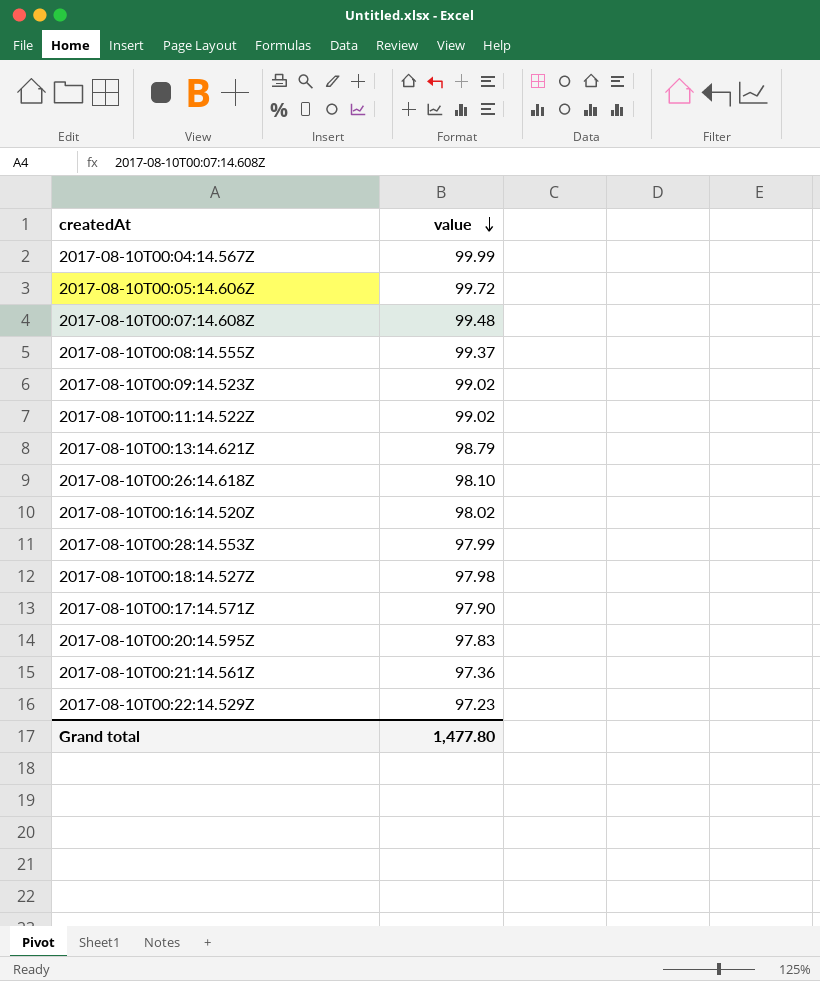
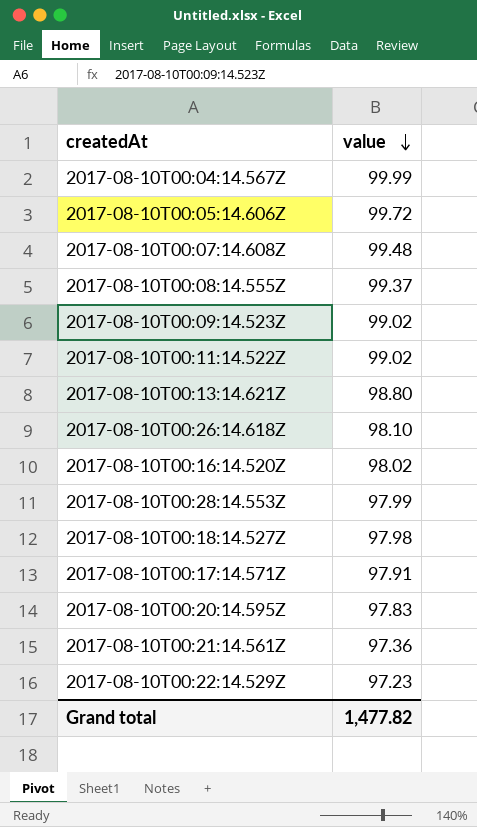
2017-08-10T00:13:14.621Z | value: 98.79 -> 98.80
2017-08-10T00:17:14.571Z | value: 97.90 -> 97.91
Grand total | value: 1,477.80 -> 1,477.82

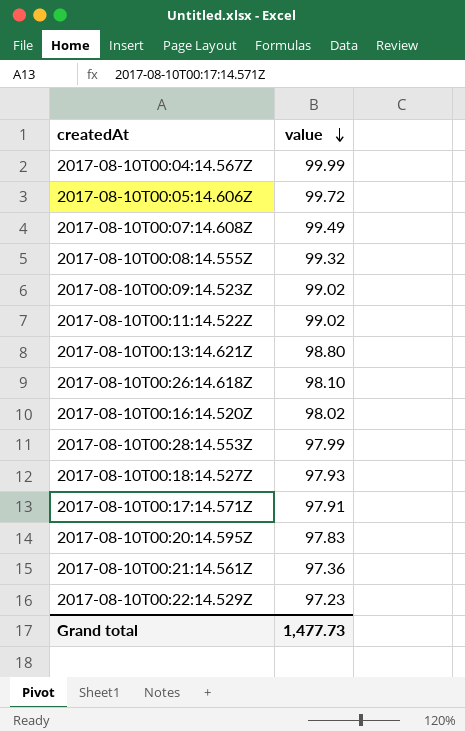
2017-08-10T00:07:14.608Z | value: 99.48 -> 99.49
2017-08-10T00:08:14.555Z | value: 99.37 -> 99.32
2017-08-10T00:18:14.527Z | value: 97.98 -> 97.93
Grand total | value: 1,477.82 -> 1,477.73

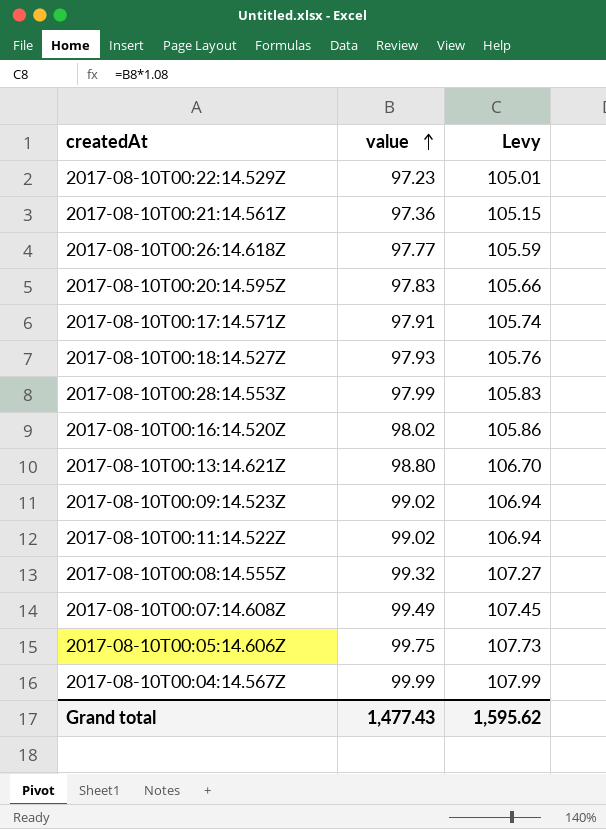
row order: value descending -> value ascending
column Levy | formula: none -> [value] * 1.08
2017-08-10T00:26:14.618Z | value: 98.10 -> 97.77
2017-08-10T00:05:14.606Z | value: 99.72 -> 99.75
Grand total | value: 1,477.73 -> 1,477.43

